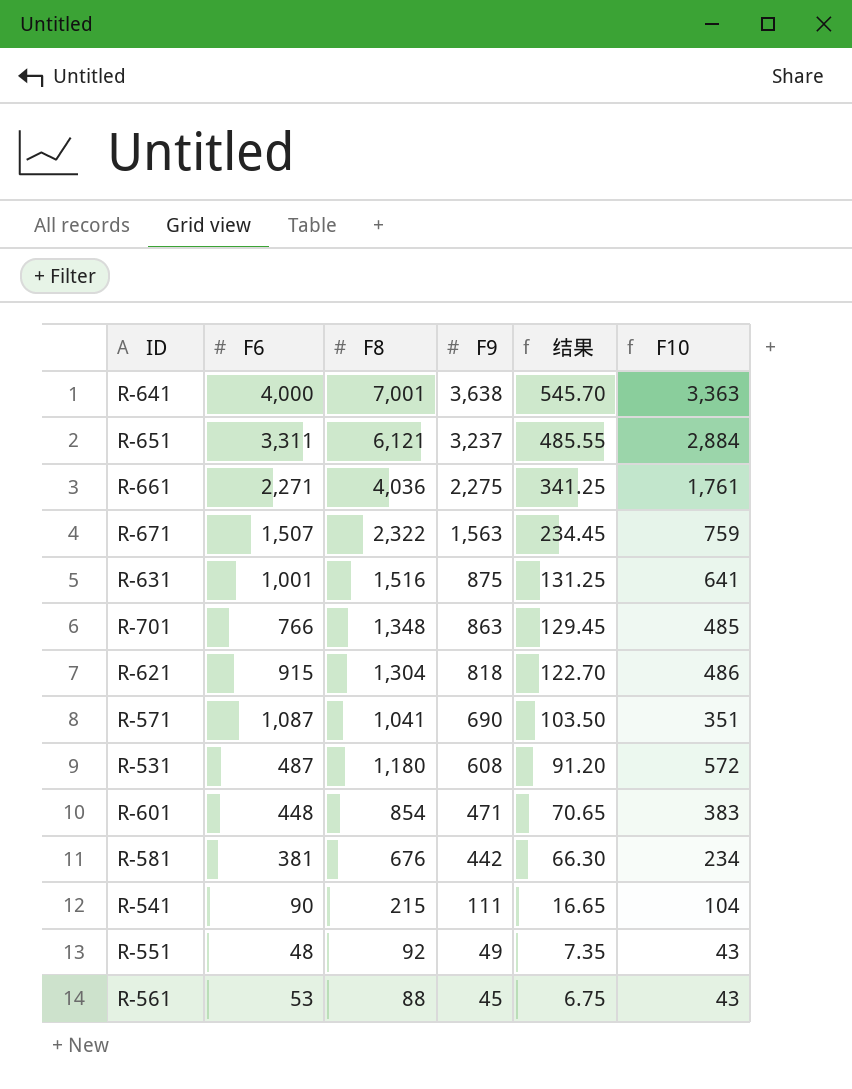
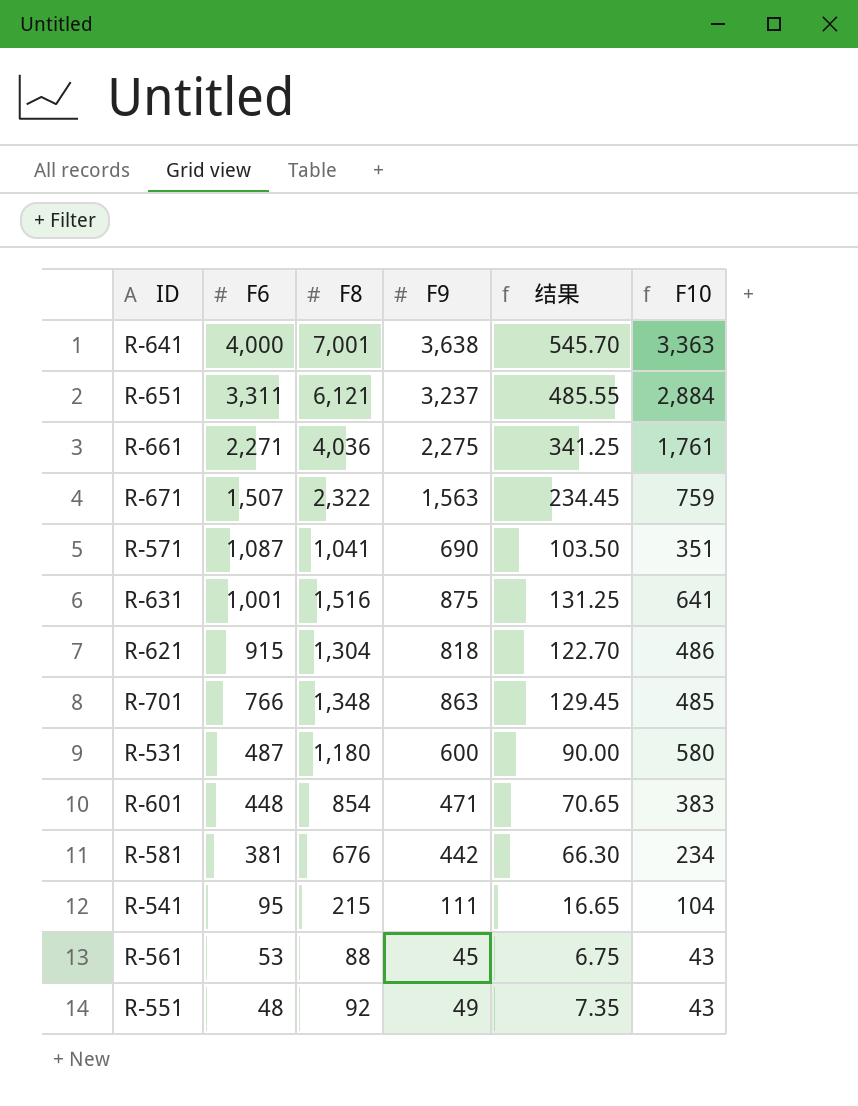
row order: F9 descending -> F6 descending
R-531 | F9: 608 -> 600
R-531 | 结果: 91.20 -> 90.00
R-531 | F10: 572 -> 580
R-541 | F6: 90 -> 95

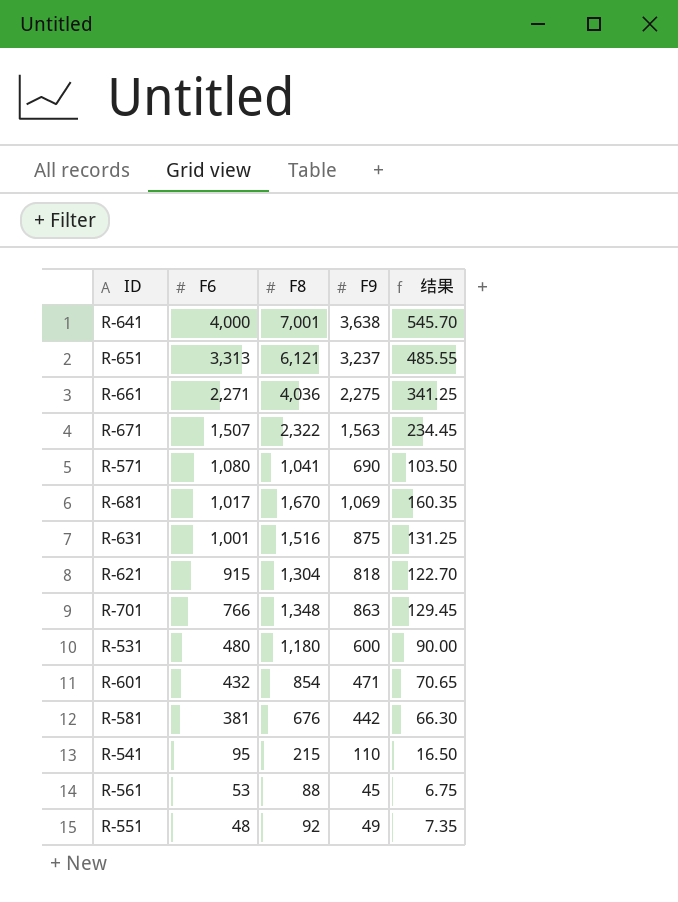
column F10 | formula: [F8] - [F9] -> none
R-651 | F6: 3,311 -> 3,313
R-571 | F6: 1,087 -> 1,080
row R-681: none -> 1,017 | 1,670 | 1,069 | 160.35
R-531 | F6: 487 -> 480
R-601 | F6: 448 -> 432
R-541 | F9: 111 -> 110
R-541 | 结果: 16.65 -> 16.50

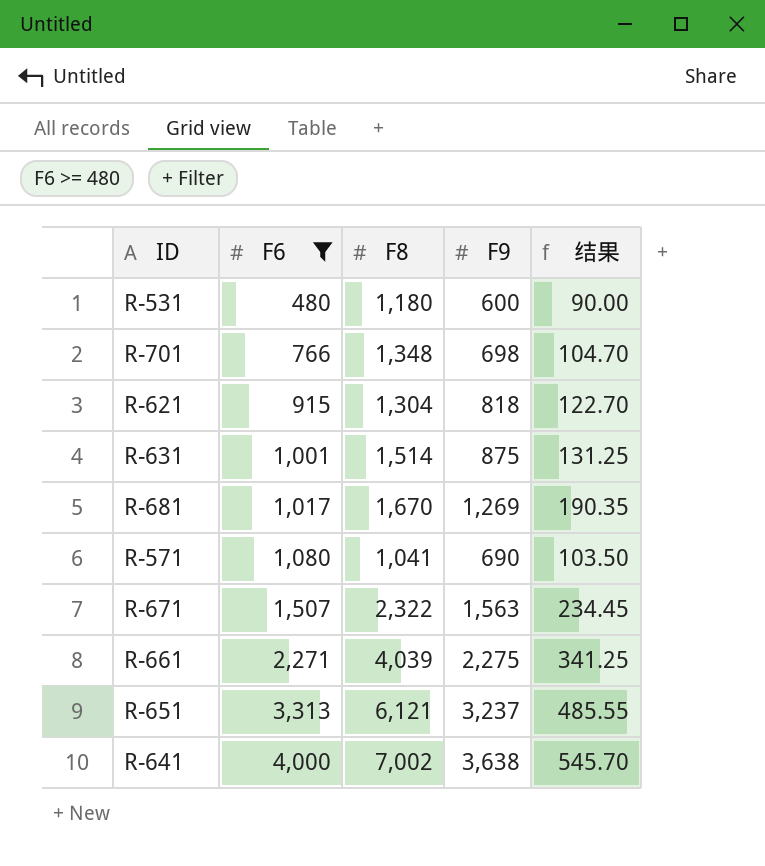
filter: none -> F6 >= 480
row order: F6 descending -> F6 ascending
R-701 | F9: 863 -> 698
R-701 | 结果: 129.45 -> 104.70
R-631 | F8: 1,516 -> 1,514
R-681 | F9: 1,069 -> 1,269
R-681 | 结果: 160.35 -> 190.35
R-661 | F8: 4,036 -> 4,039
R-641 | F8: 7,001 -> 7,002

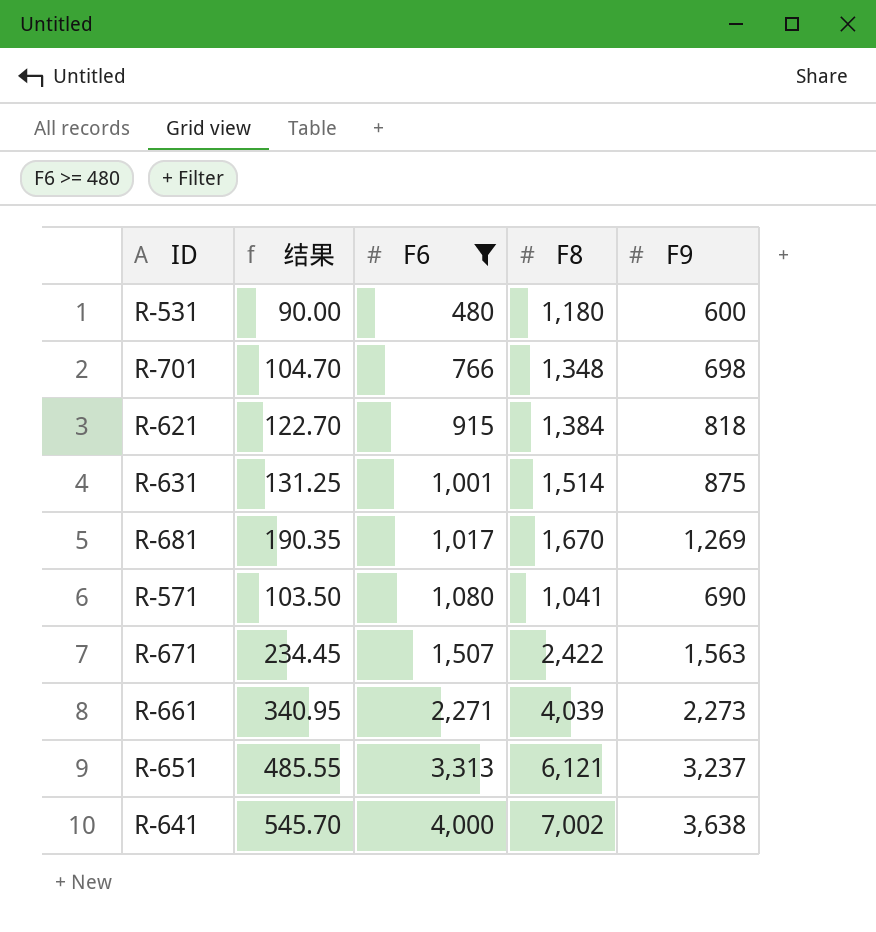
column 结果 | position: 5 -> 2
R-621 | F8: 1,304 -> 1,384
R-671 | F8: 2,322 -> 2,422
R-661 | 结果: 341.25 -> 340.95
R-661 | F9: 2,275 -> 2,273

